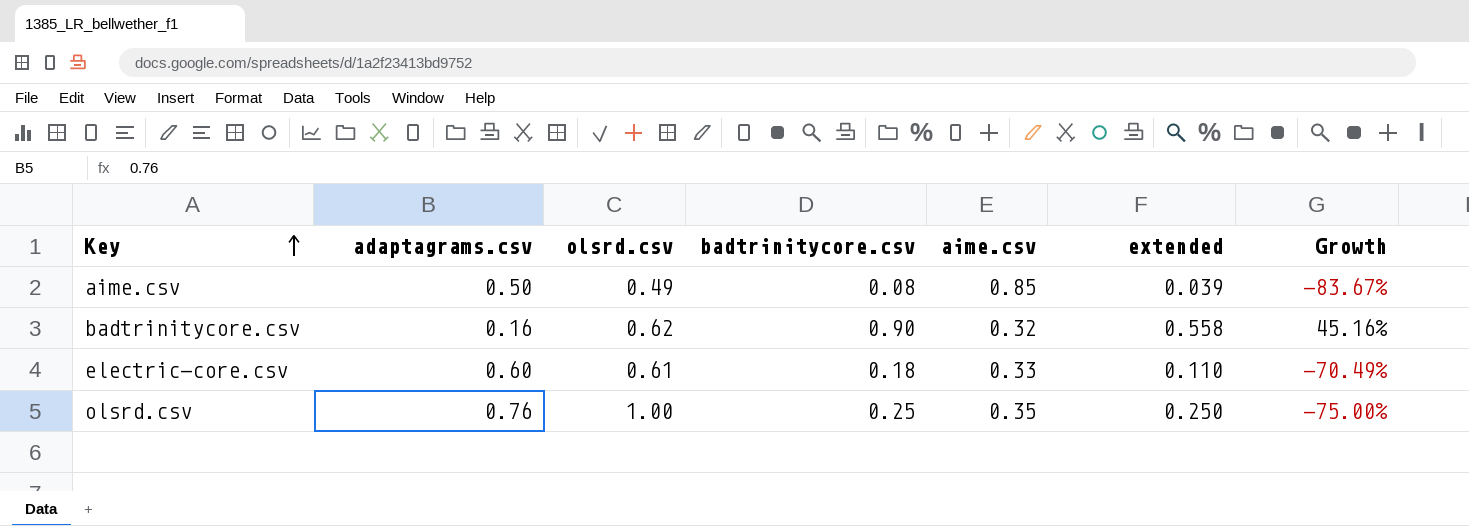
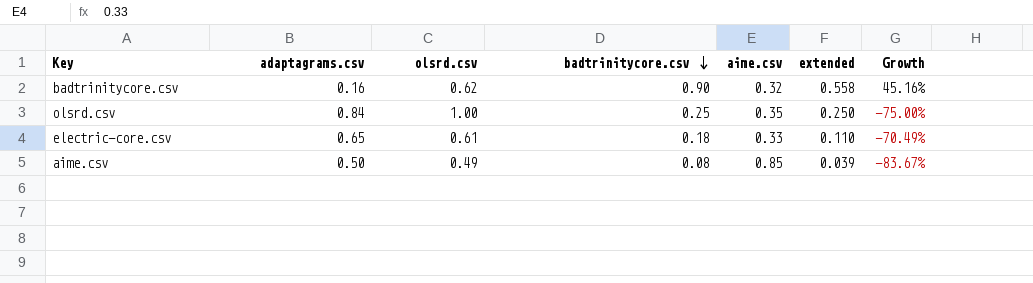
row order: Key ascending -> badtrinitycore.csv descending
olsrd.csv | adaptagrams.csv: 0.76 -> 0.84
electric-core.csv | adaptagrams.csv: 0.60 -> 0.65

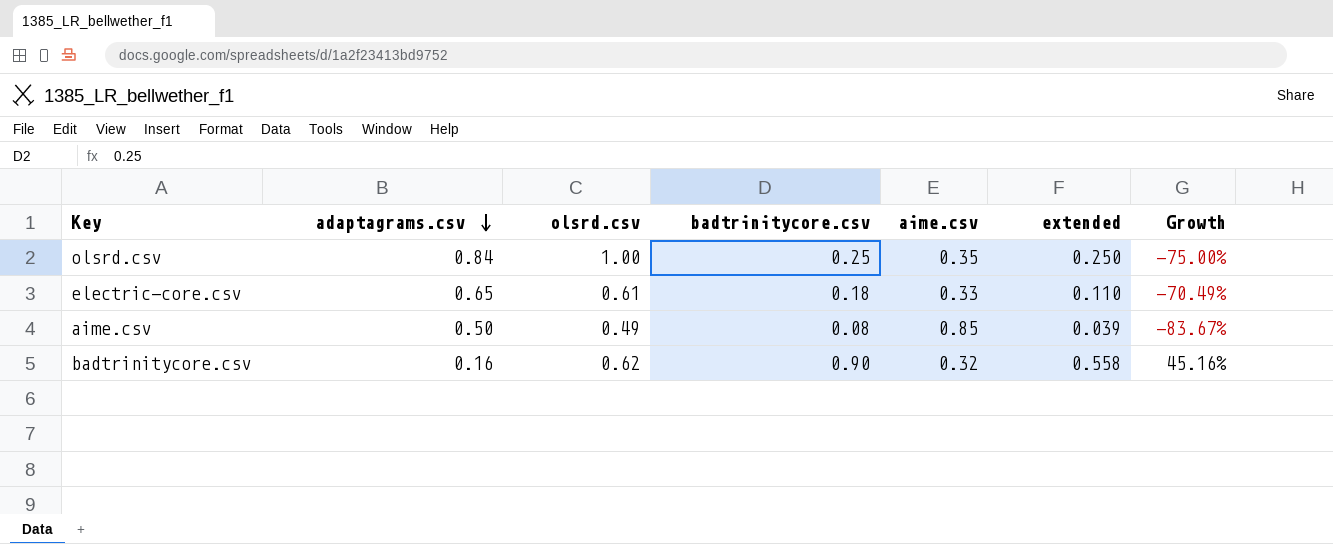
row order: badtrinitycore.csv descending -> adaptagrams.csv descending

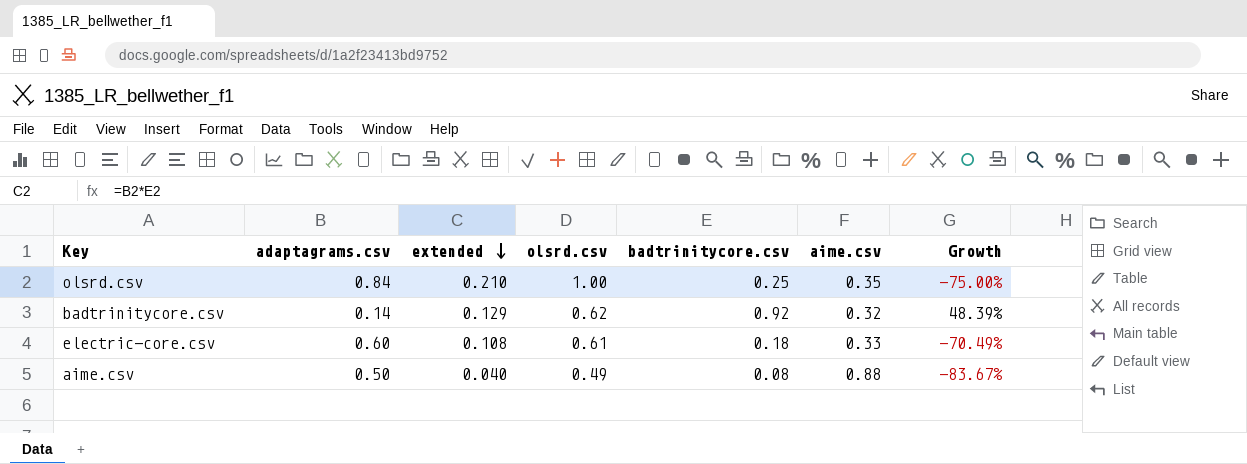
row order: adaptagrams.csv descending -> extended descending
column extended | formula: [olsrd.csv] * [badtrinitycore.csv] -> [adaptagrams.csv] * [badtrinitycore.csv]
column extended | position: 6 -> 3
badtrinitycore.csv | adaptagrams.csv: 0.16 -> 0.14
badtrinitycore.csv | badtrinitycore.csv: 0.90 -> 0.92
badtrinitycore.csv | Growth: 45.16% -> 48.39%
electric-core.csv | adaptagrams.csv: 0.65 -> 0.60
aime.csv | aime.csv: 0.85 -> 0.88

